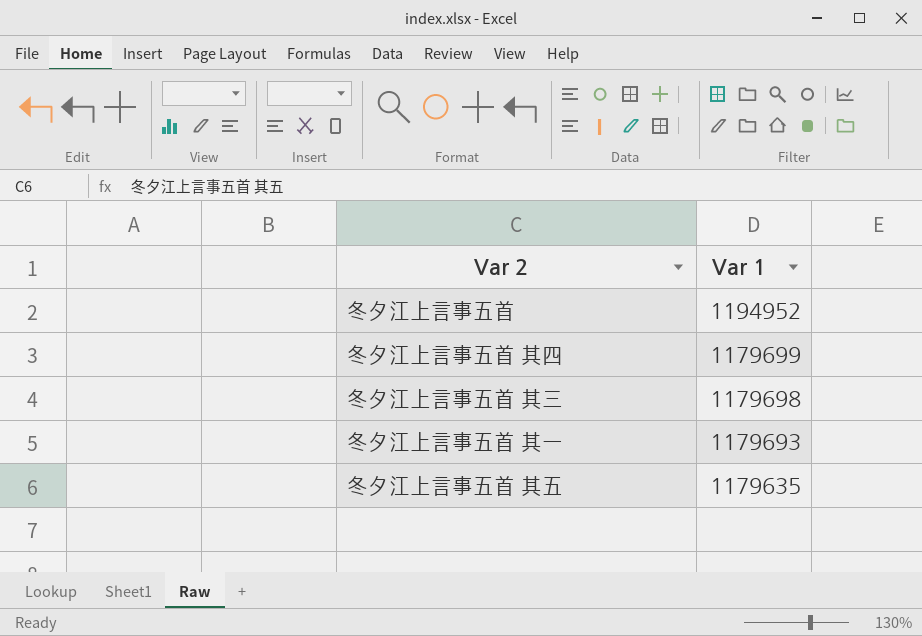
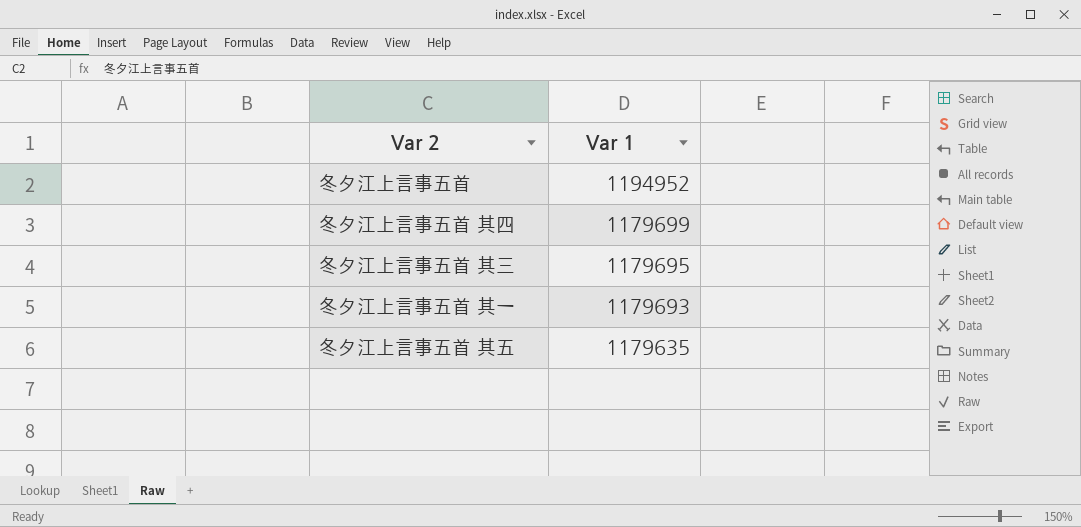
冬夕江上言事五首 其三 | Var 1: 1179698 -> 1179695

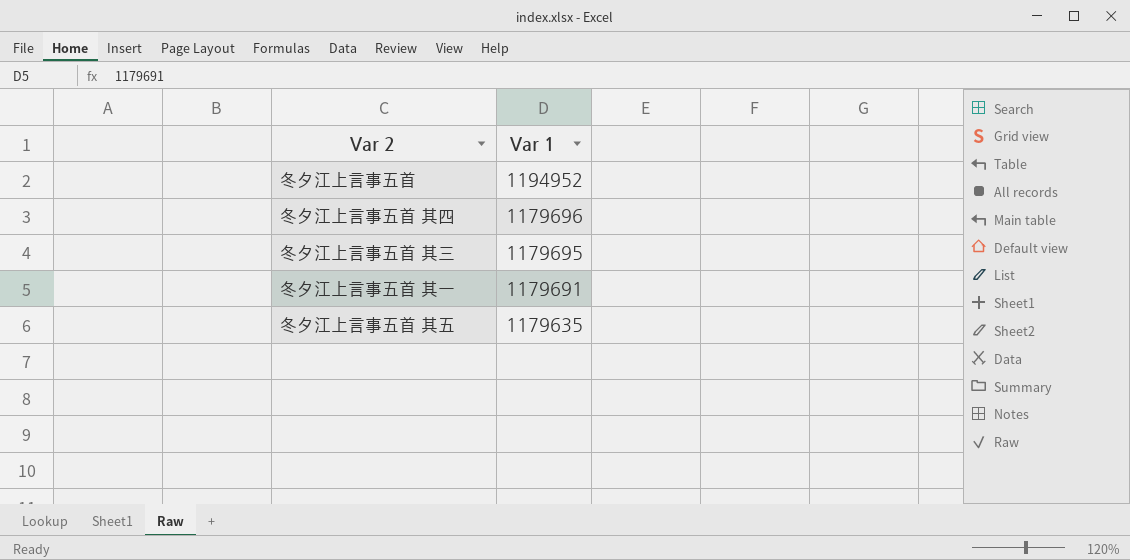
冬夕江上言事五首 其四 | Var 1: 1179699 -> 1179696
冬夕江上言事五首 其一 | Var 1: 1179693 -> 1179691

